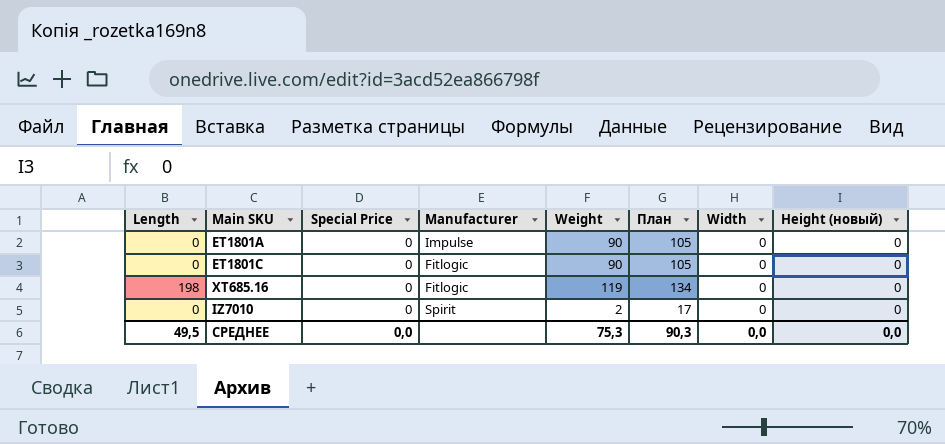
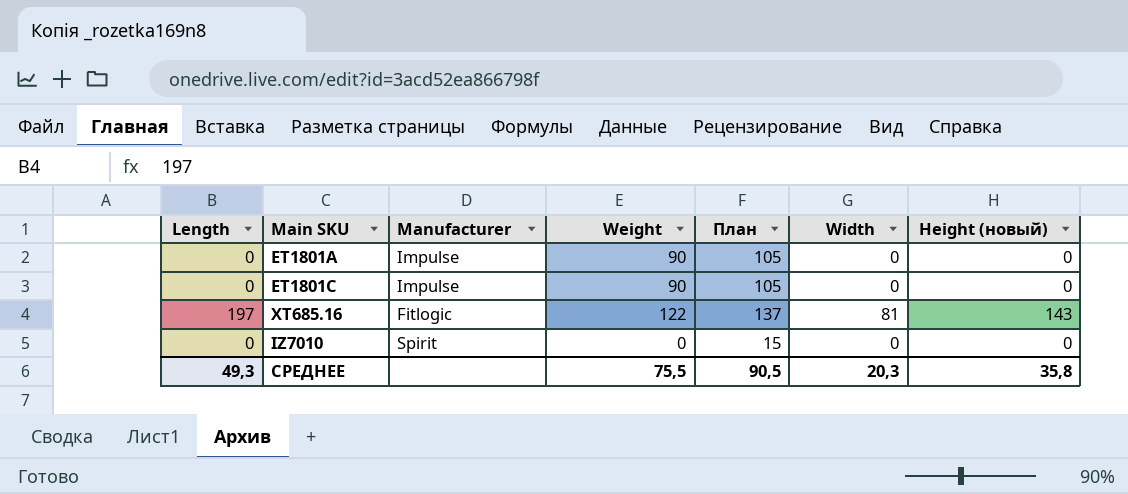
column Special Price | position: 3 -> none
ET1801C | Manufacturer: Fitlogic -> Impulse
XT685.16 | Length: 198 -> 197
XT685.16 | Weight: 119 -> 122
XT685.16 | План: 134 -> 137
XT685.16 | Width: 0 -> 81
XT685.16 | Height (новый): 0 -> 143
IZ7010 | Weight: 2 -> 0
IZ7010 | План: 17 -> 15
СРЕДНЕЕ | Length: 49,5 -> 49,3
СРЕДНЕЕ | Weight: 75,3 -> 75,5
СРЕДНЕЕ | План: 90,3 -> 90,5
СРЕДНЕЕ | Width: 0,0 -> 20,3
СРЕДНЕЕ | Height (новый): 0,0 -> 35,8

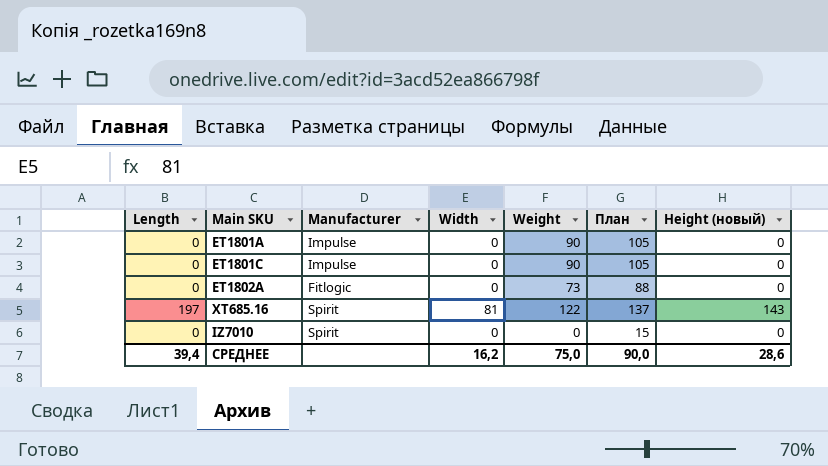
column Width | position: 6 -> 4
row ET1802A: none -> 0 | Fitlogic | 0 | 73 | 88 | 0
XT685.16 | Manufacturer: Fitlogic -> Spirit
СРЕДНЕЕ | Length: 49,3 -> 39,4
СРЕДНЕЕ | Width: 20,3 -> 16,2
СРЕДНЕЕ | Weight: 75,5 -> 75,0
СРЕДНЕЕ | План: 90,5 -> 90,0
СРЕДНЕЕ | Height (новый): 35,8 -> 28,6

